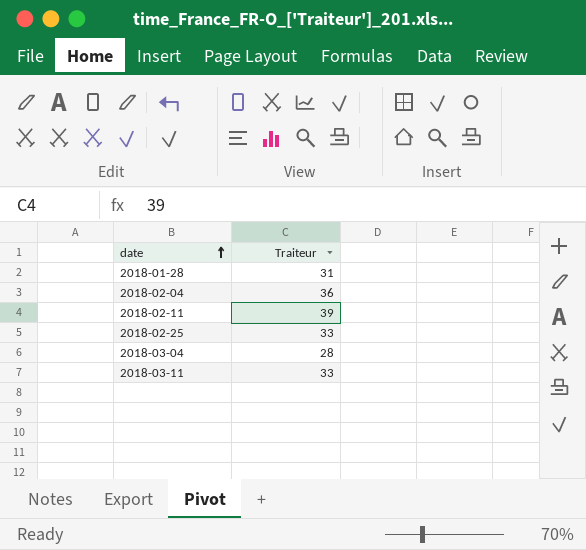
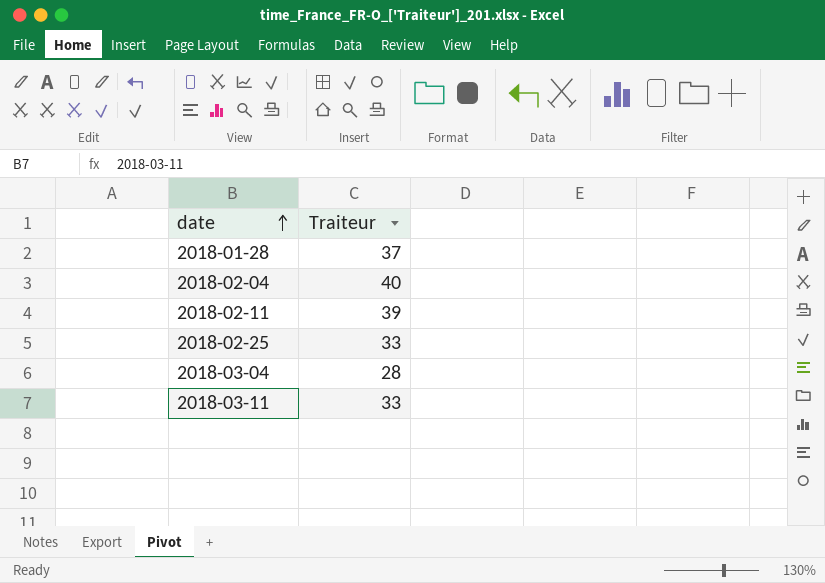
2018-01-28 | Traiteur: 31 -> 37
2018-02-04 | Traiteur: 36 -> 40

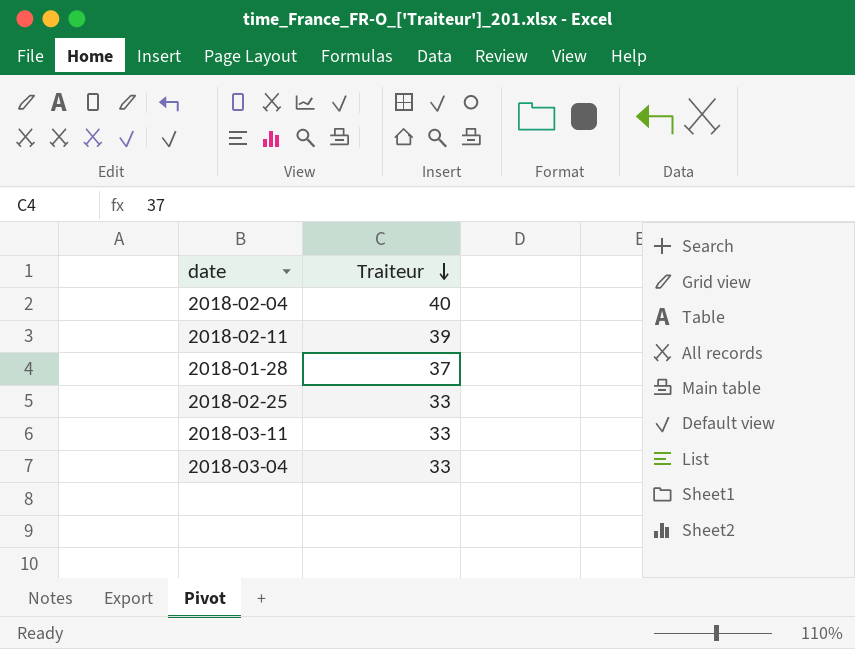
row order: date ascending -> Traiteur descending
2018-03-04 | Traiteur: 28 -> 33

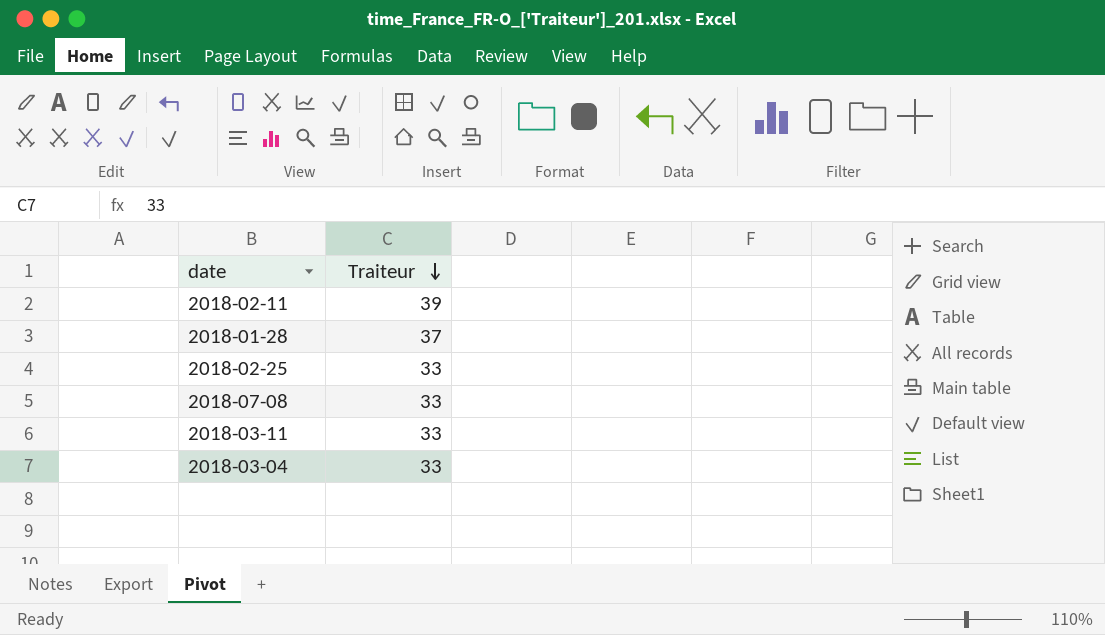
row 2018-02-04: 40 -> none
row 2018-07-08: none -> 33

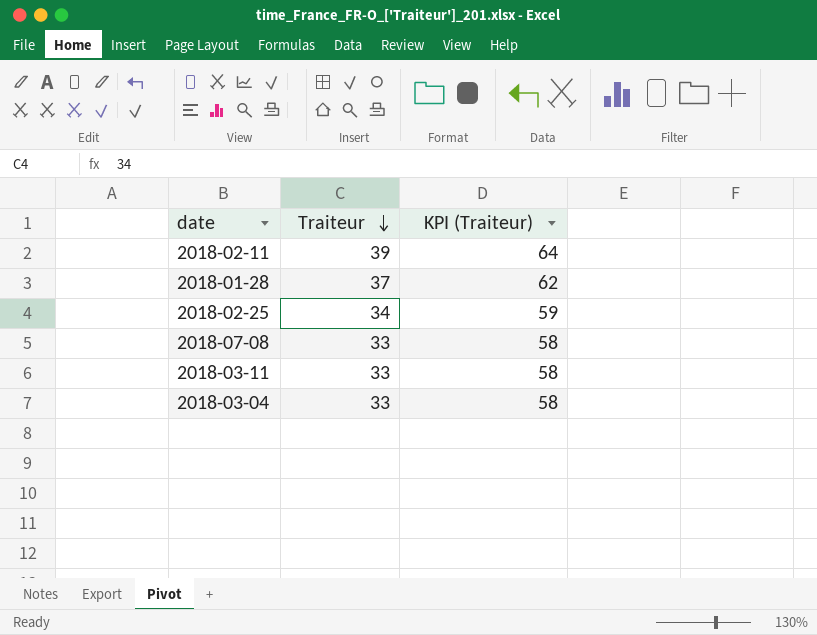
column KPI (Traiteur) | formula: none -> [Traiteur] + 25
2018-02-25 | Traiteur: 33 -> 34

